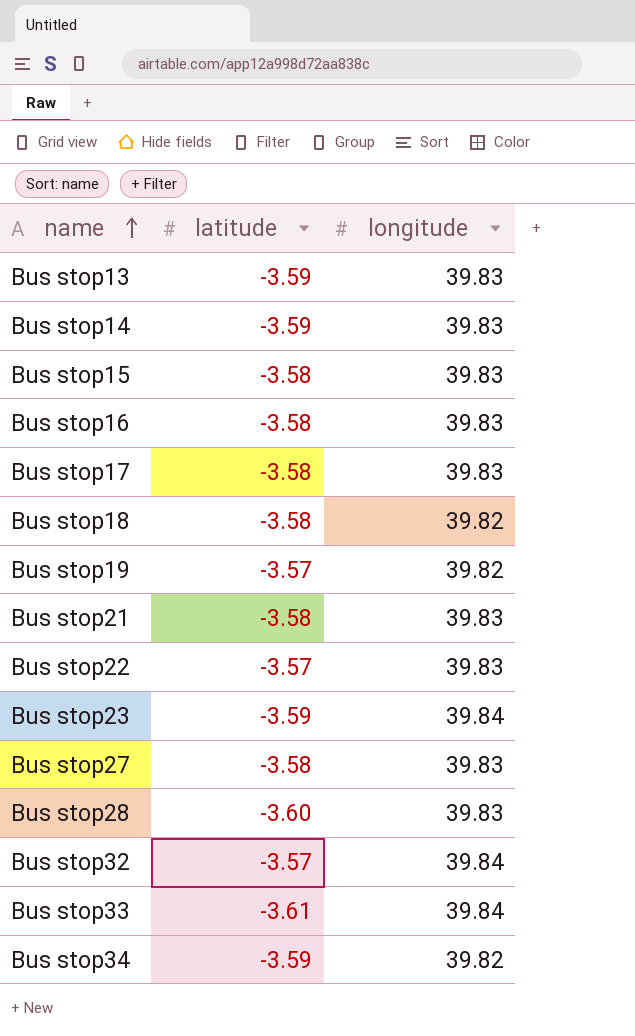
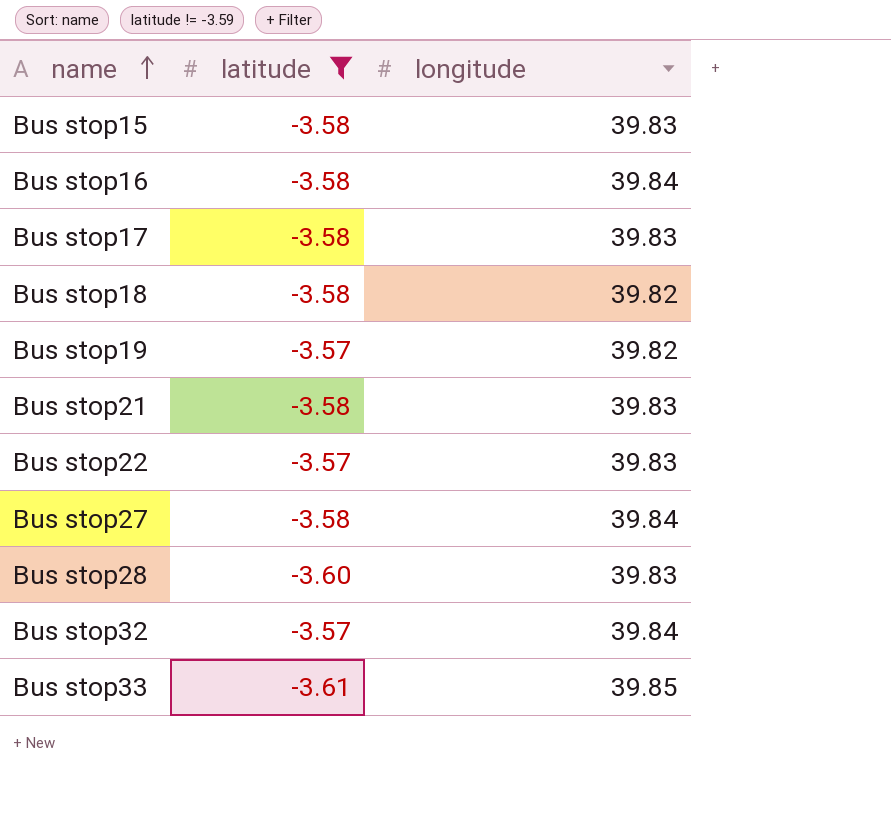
filter: none -> latitude != -3.59
Bus stop16 | longitude: 39.83 -> 39.84
Bus stop27 | longitude: 39.83 -> 39.84
Bus stop33 | longitude: 39.84 -> 39.85

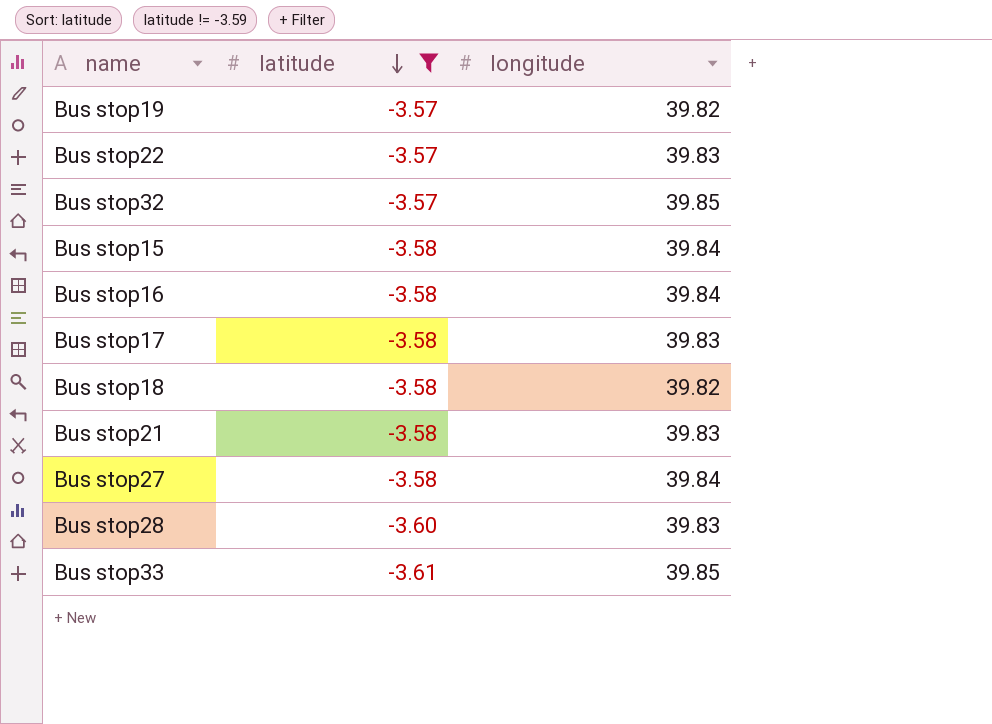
row order: name ascending -> latitude descending
Bus stop32 | longitude: 39.84 -> 39.85
Bus stop15 | longitude: 39.83 -> 39.84

